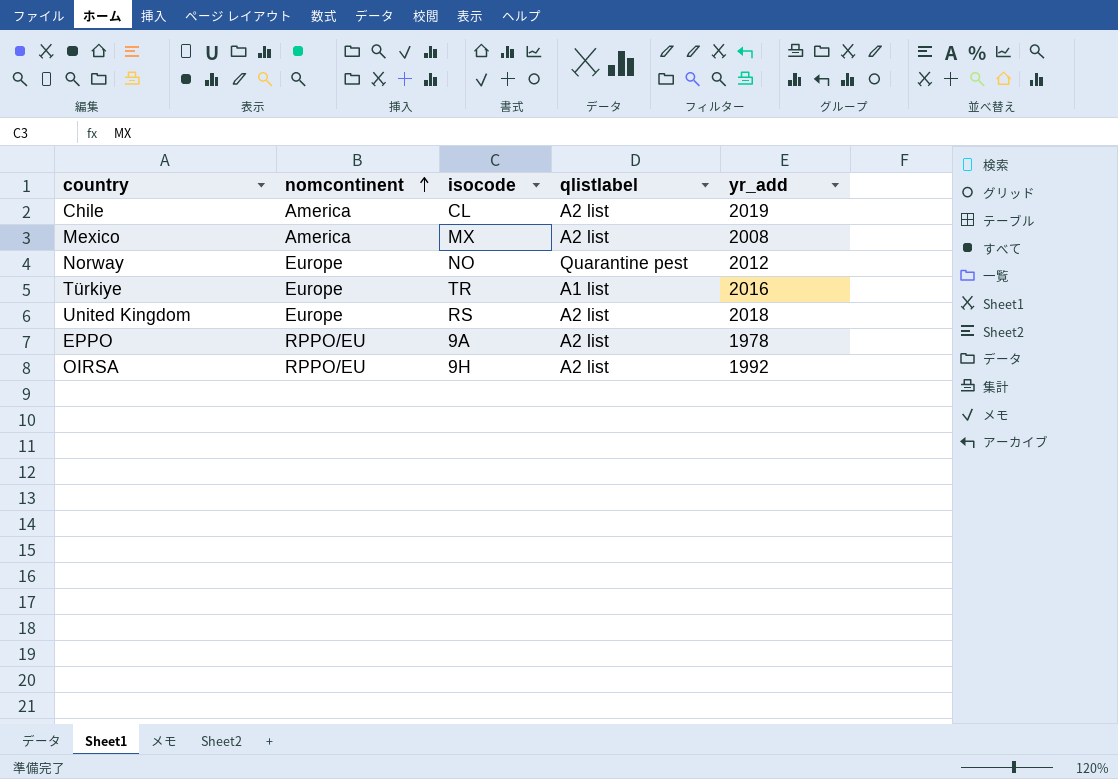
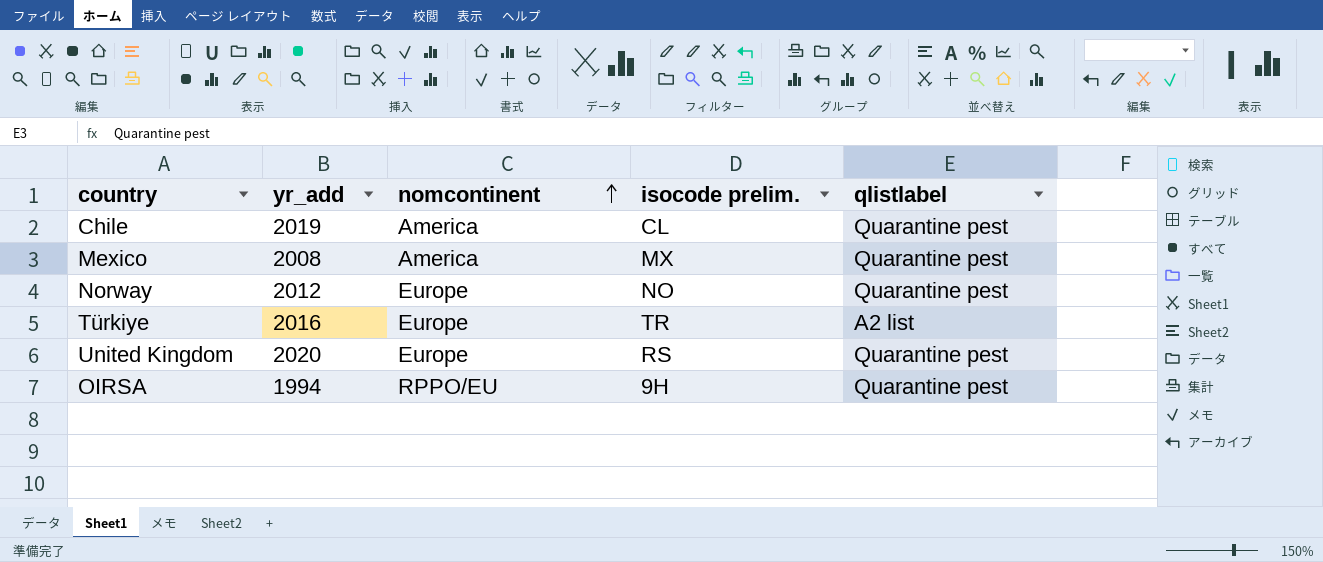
column yr_add | position: 5 -> 2
column name: isocode -> isocode prelim.
row EPPO: RPPO/EU | 9A | A2 list | 1978 -> none
Chile | qlistlabel: A2 list -> Quarantine pest
Mexico | qlistlabel: A2 list -> Quarantine pest
Türkiye | qlistlabel: A1 list -> A2 list
United Kingdom | yr_add: 2018 -> 2020
United Kingdom | qlistlabel: A2 list -> Quarantine pest
OIRSA | yr_add: 1992 -> 1994
OIRSA | qlistlabel: A2 list -> Quarantine pest

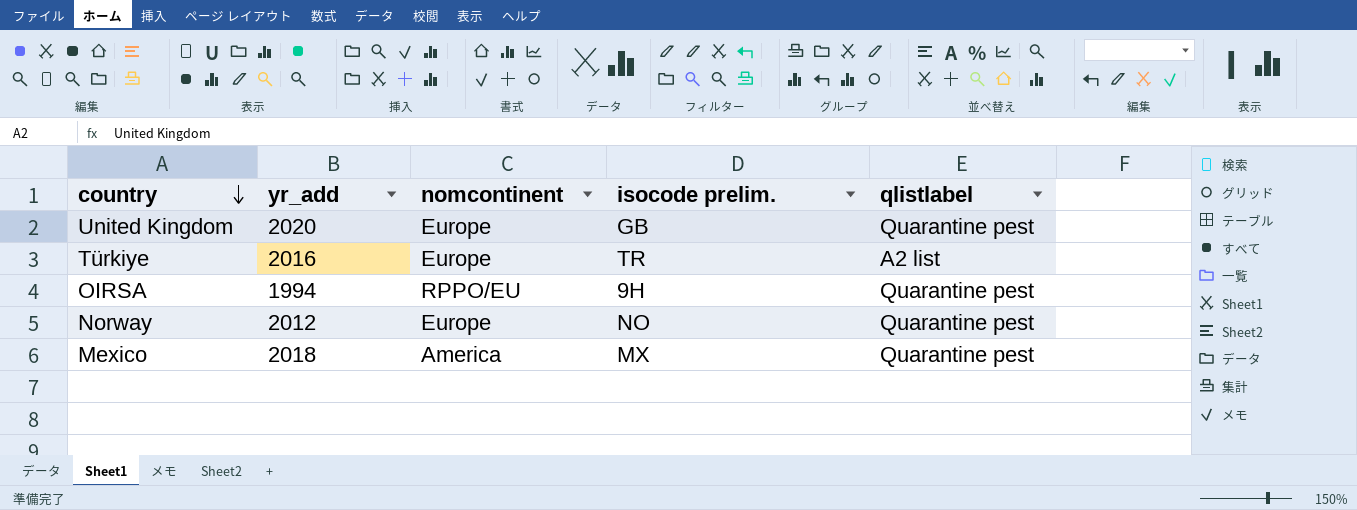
row order: nomcontinent ascending -> country descending
row Chile: 2019 | America | CL | Quarantine pest -> none
United Kingdom | isocode prelim.: RS -> GB
Mexico | yr_add: 2008 -> 2018

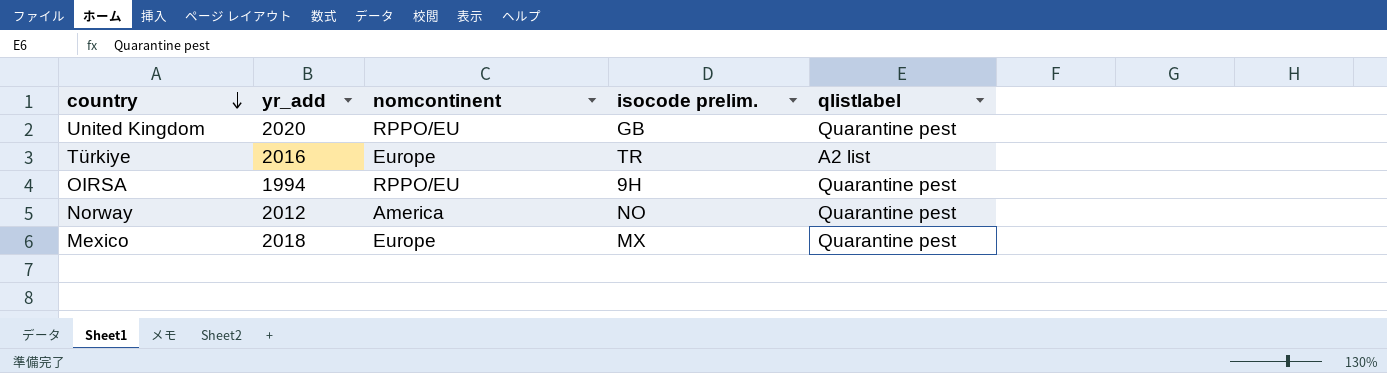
United Kingdom | nomcontinent: Europe -> RPPO/EU
Norway | nomcontinent: Europe -> America
Mexico | nomcontinent: America -> Europe

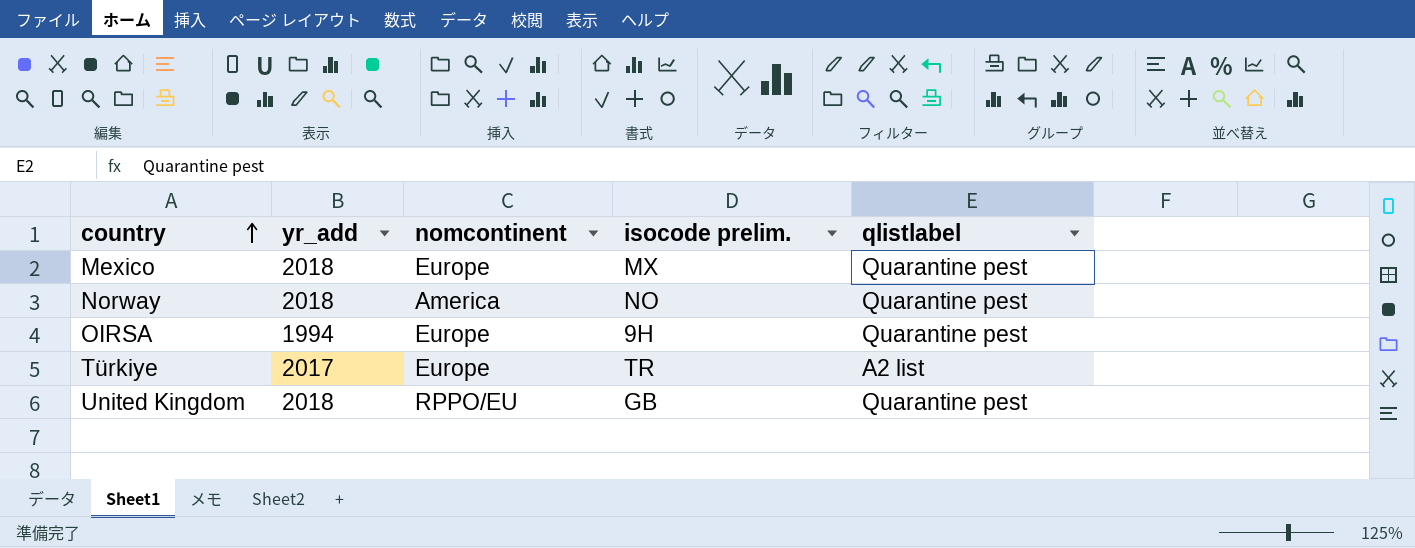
row order: country descending -> country ascending
Norway | yr_add: 2012 -> 2018
OIRSA | nomcontinent: RPPO/EU -> Europe
Türkiye | yr_add: 2016 -> 2017
United Kingdom | yr_add: 2020 -> 2018

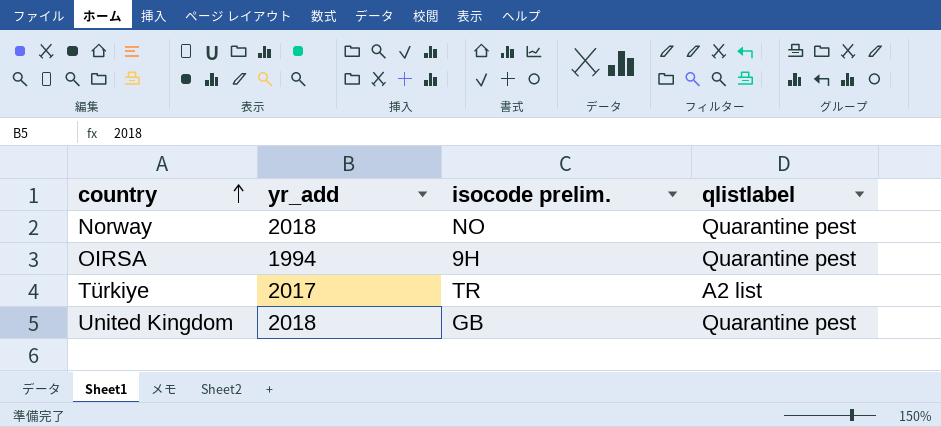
column nomcontinent | position: 3 -> none
row Mexico: 2018 | Europe | MX | Quarantine pest -> none

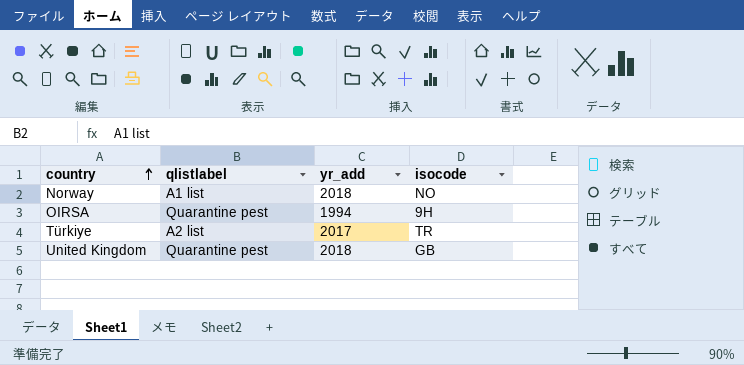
column qlistlabel | position: 4 -> 2
column name: isocode prelim. -> isocode
Norway | qlistlabel: Quarantine pest -> A1 list

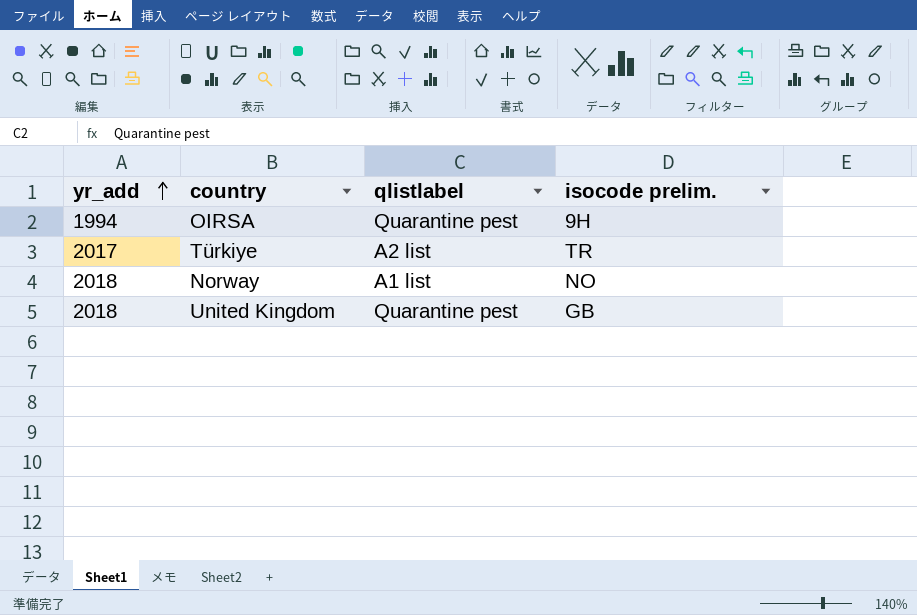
row order: country ascending -> yr_add ascending
column yr_add | position: 3 -> 1
column name: isocode -> isocode prelim.

